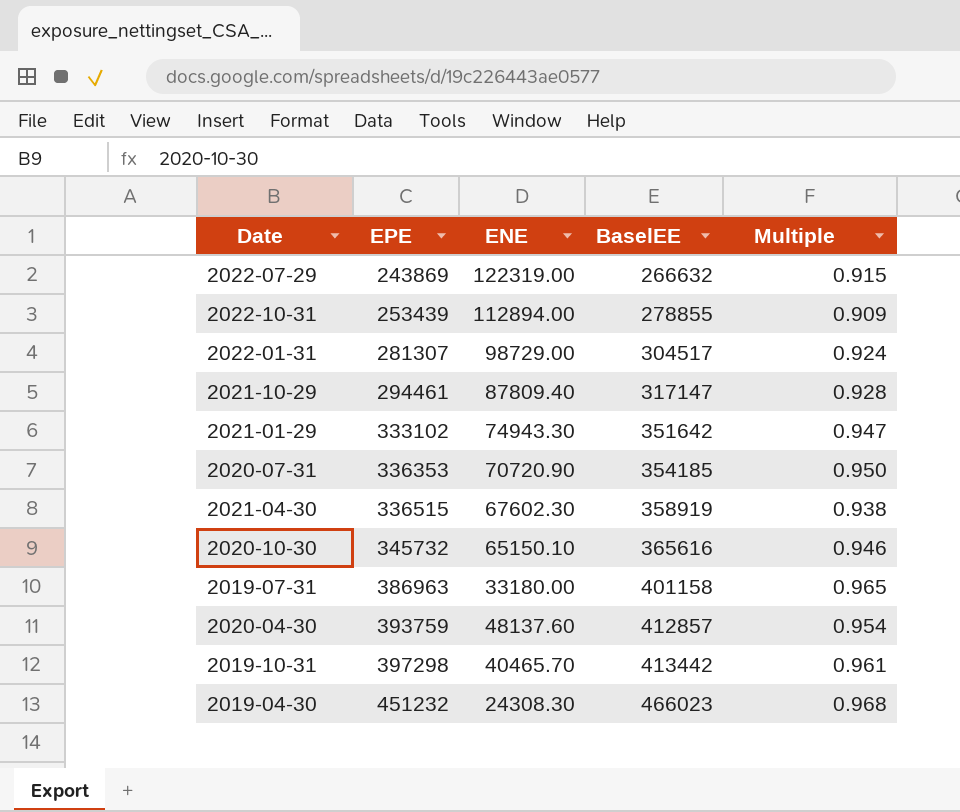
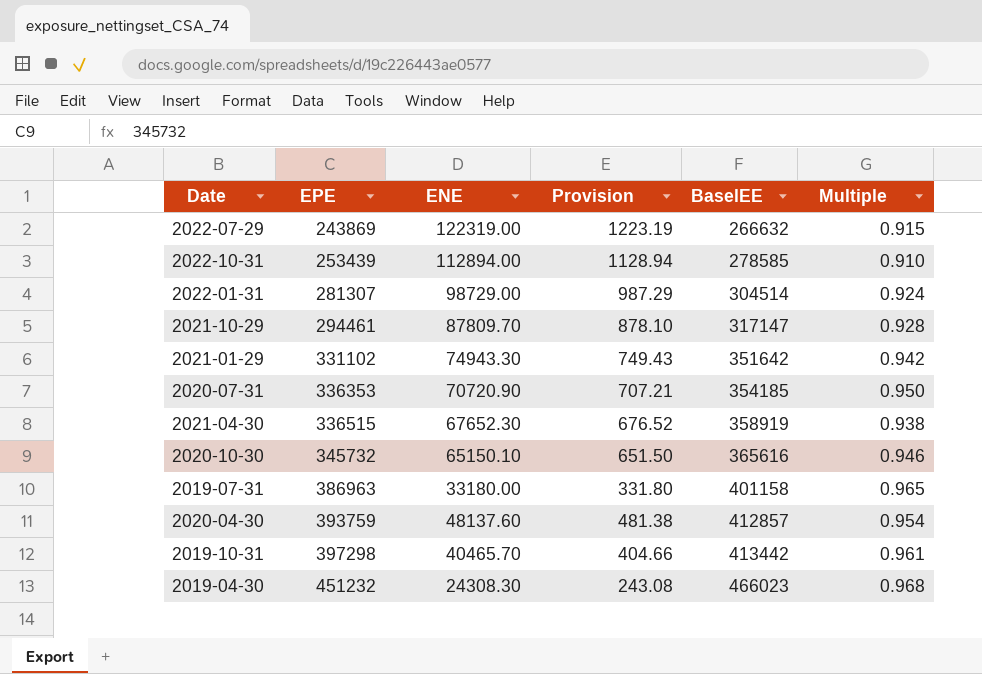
column Provision | formula: none -> [ENE] * 0.01
2022-10-31 | BaselEE: 278855 -> 278585
2022-10-31 | Multiple: 0.909 -> 0.910
2022-01-31 | BaselEE: 304517 -> 304514
2021-10-29 | ENE: 87809.40 -> 87809.70
2021-01-29 | EPE: 333102 -> 331102
2021-01-29 | Multiple: 0.947 -> 0.942
2021-04-30 | ENE: 67602.30 -> 67652.30

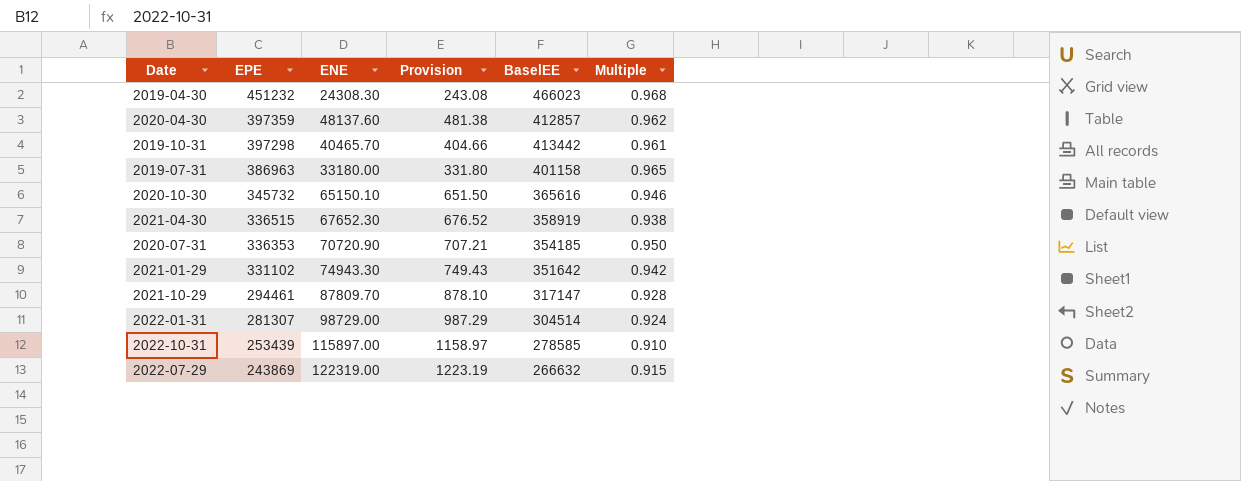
row order: EPE ascending -> EPE descending
2020-04-30 | EPE: 393759 -> 397359
2020-04-30 | Multiple: 0.954 -> 0.962
2022-10-31 | ENE: 112894.00 -> 115897.00
2022-10-31 | Provision: 1128.94 -> 1158.97

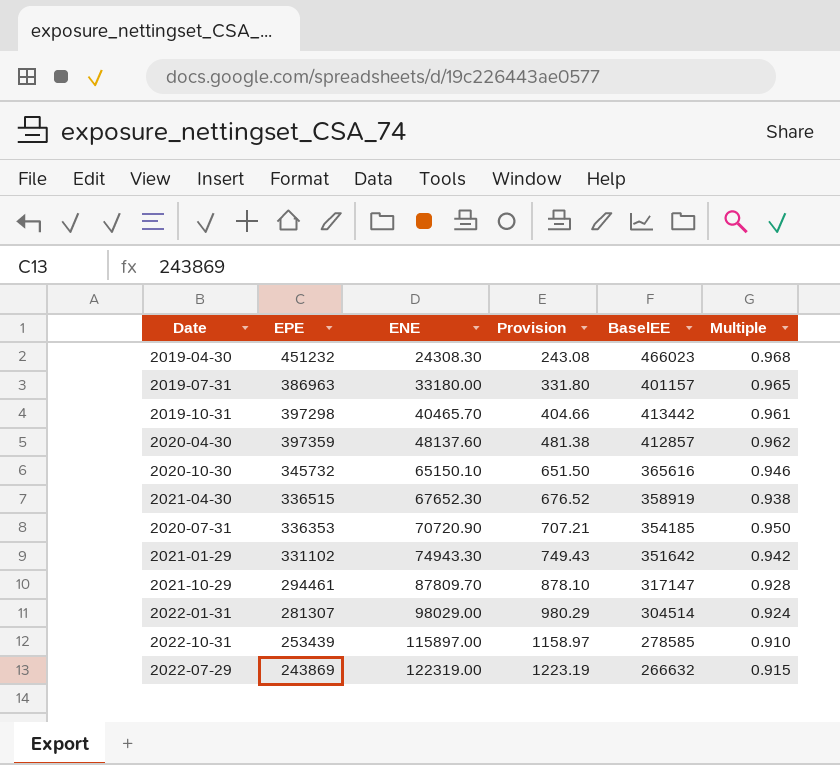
row order: EPE descending -> ENE ascending
2019-07-31 | BaselEE: 401158 -> 401157
2022-01-31 | ENE: 98729.00 -> 98029.00
2022-01-31 | Provision: 987.29 -> 980.29

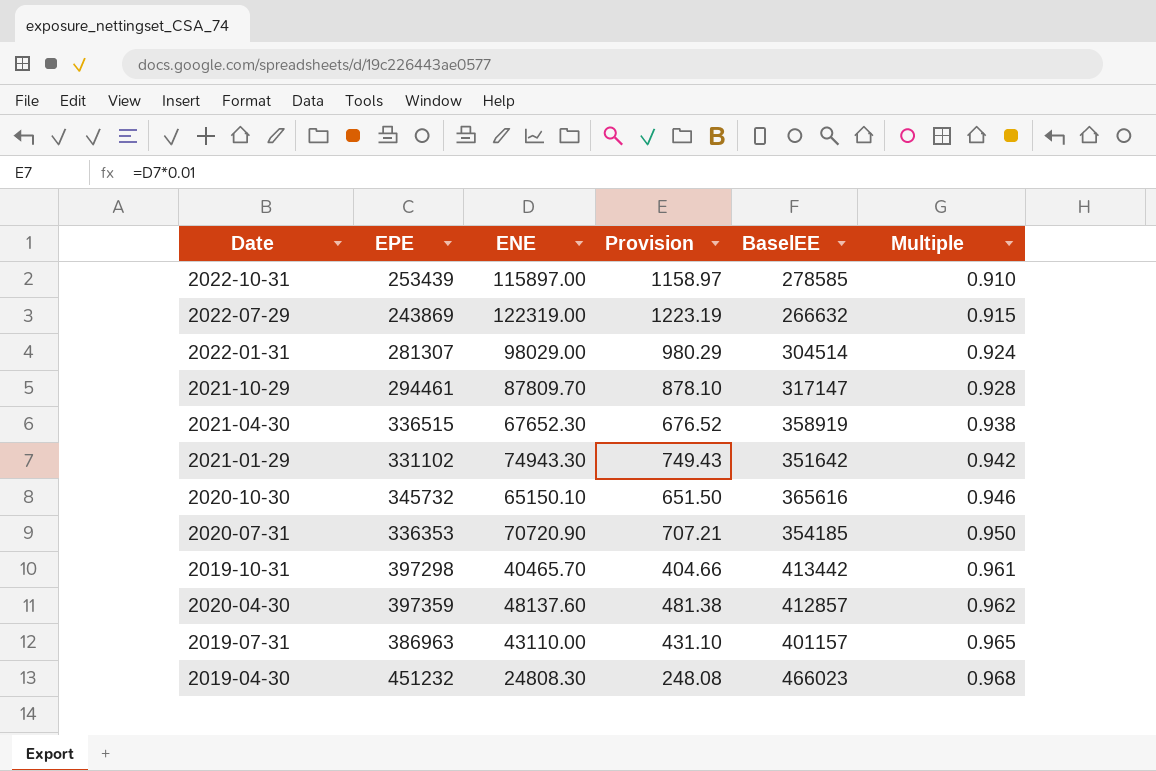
row order: ENE ascending -> Multiple ascending
2019-07-31 | ENE: 33180.00 -> 43110.00
2019-07-31 | Provision: 331.80 -> 431.10
2019-04-30 | ENE: 24308.30 -> 24808.30
2019-04-30 | Provision: 243.08 -> 248.08

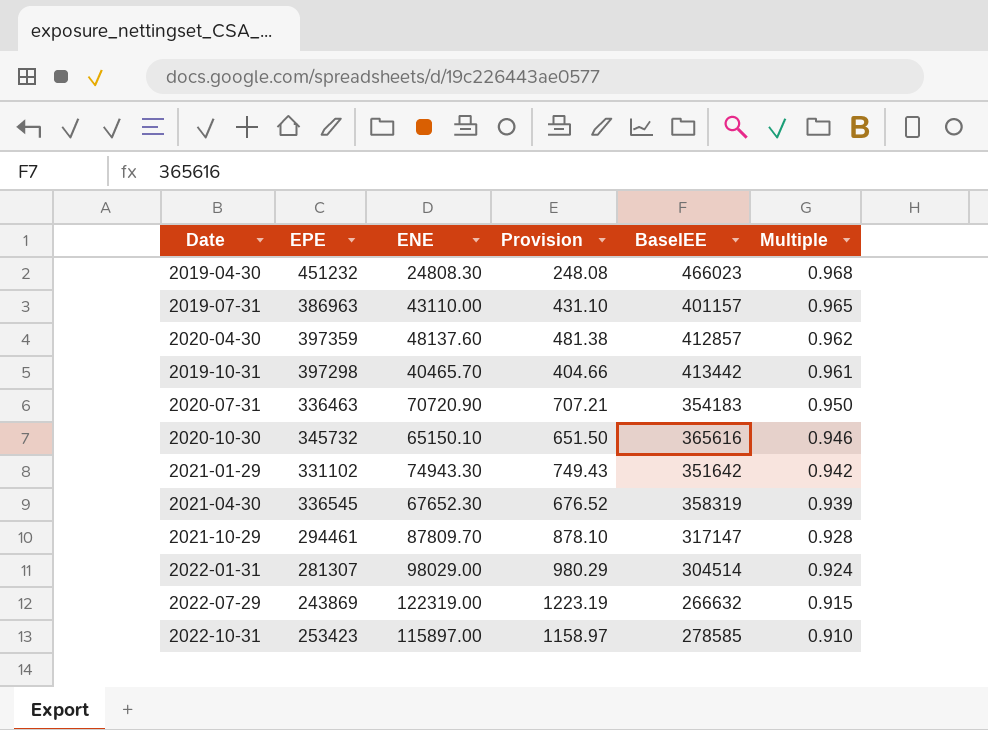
row order: Multiple ascending -> Multiple descending
2020-07-31 | EPE: 336353 -> 336463
2020-07-31 | BaselEE: 354185 -> 354183
2021-04-30 | EPE: 336515 -> 336545
2021-04-30 | BaselEE: 358919 -> 358319
2021-04-30 | Multiple: 0.938 -> 0.939
2022-10-31 | EPE: 253439 -> 253423

